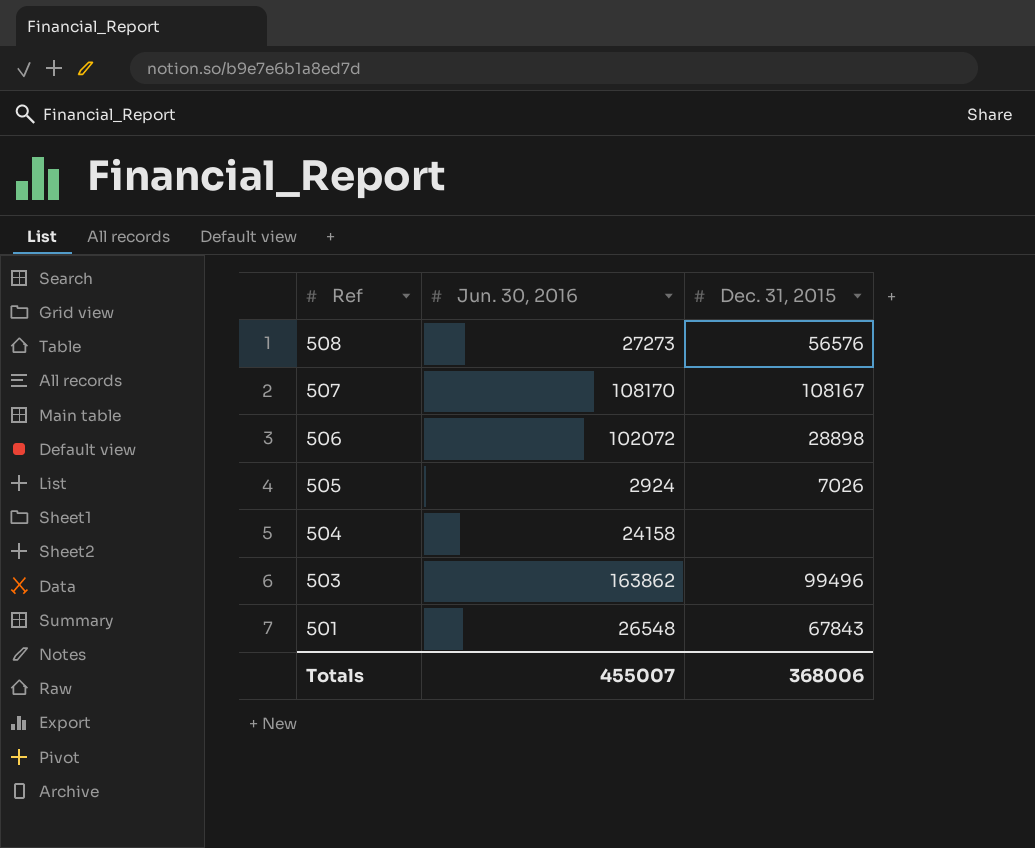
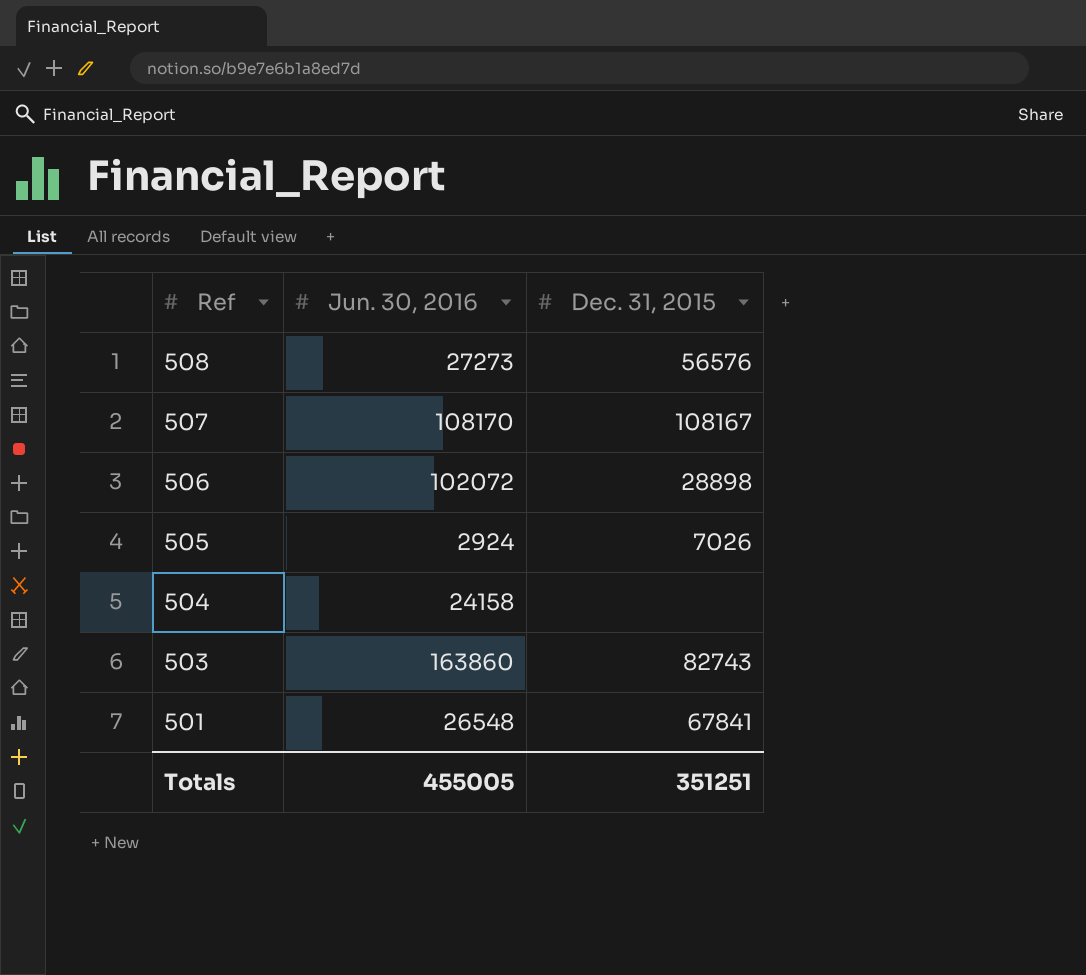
503 | Jun. 30, 2016: 163862 -> 163860
503 | Dec. 31, 2015: 99496 -> 82743
501 | Dec. 31, 2015: 67843 -> 67841
Totals | Jun. 30, 2016: 455007 -> 455005
Totals | Dec. 31, 2015: 368006 -> 351251

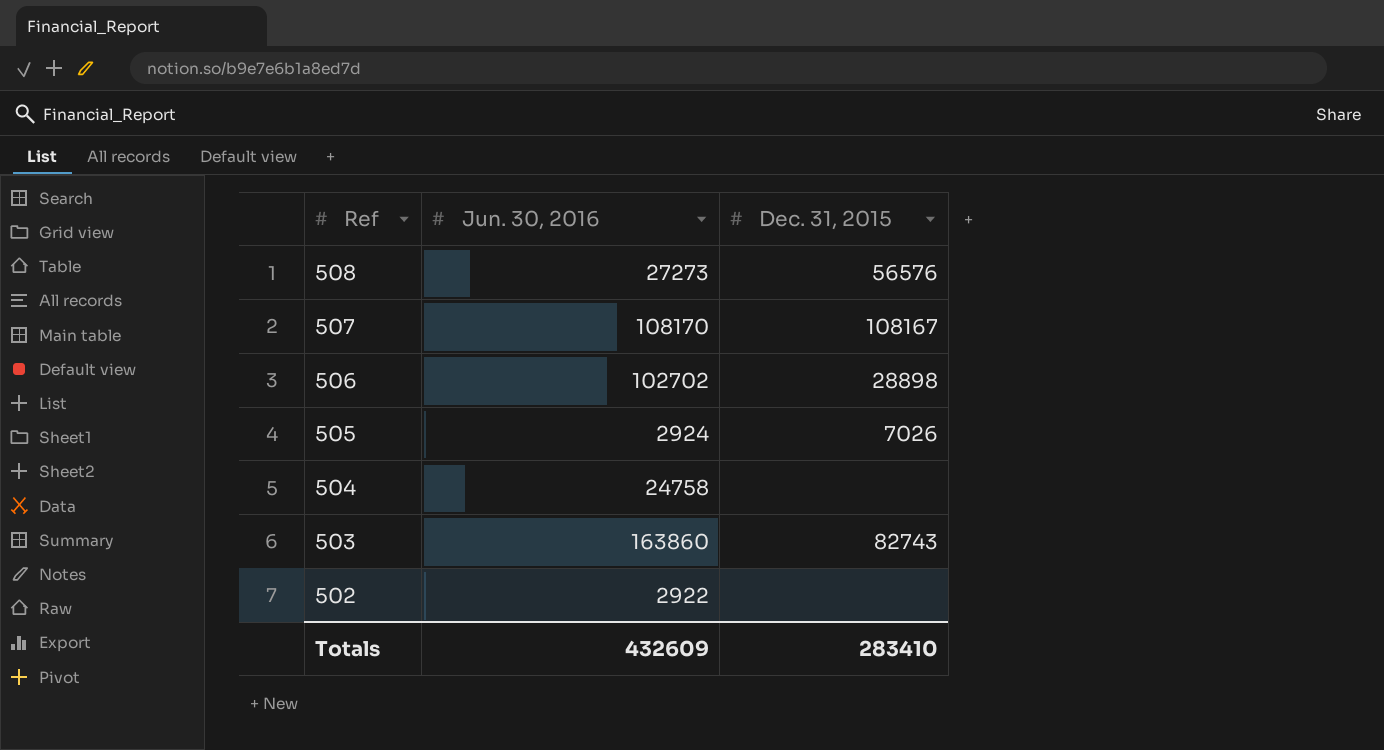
row 501: 26548 | 67841 -> none
506 | Jun. 30, 2016: 102072 -> 102702
504 | Jun. 30, 2016: 24158 -> 24758
row 502: none -> 2922 | none
Totals | Jun. 30, 2016: 455005 -> 432609
Totals | Dec. 31, 2015: 351251 -> 283410

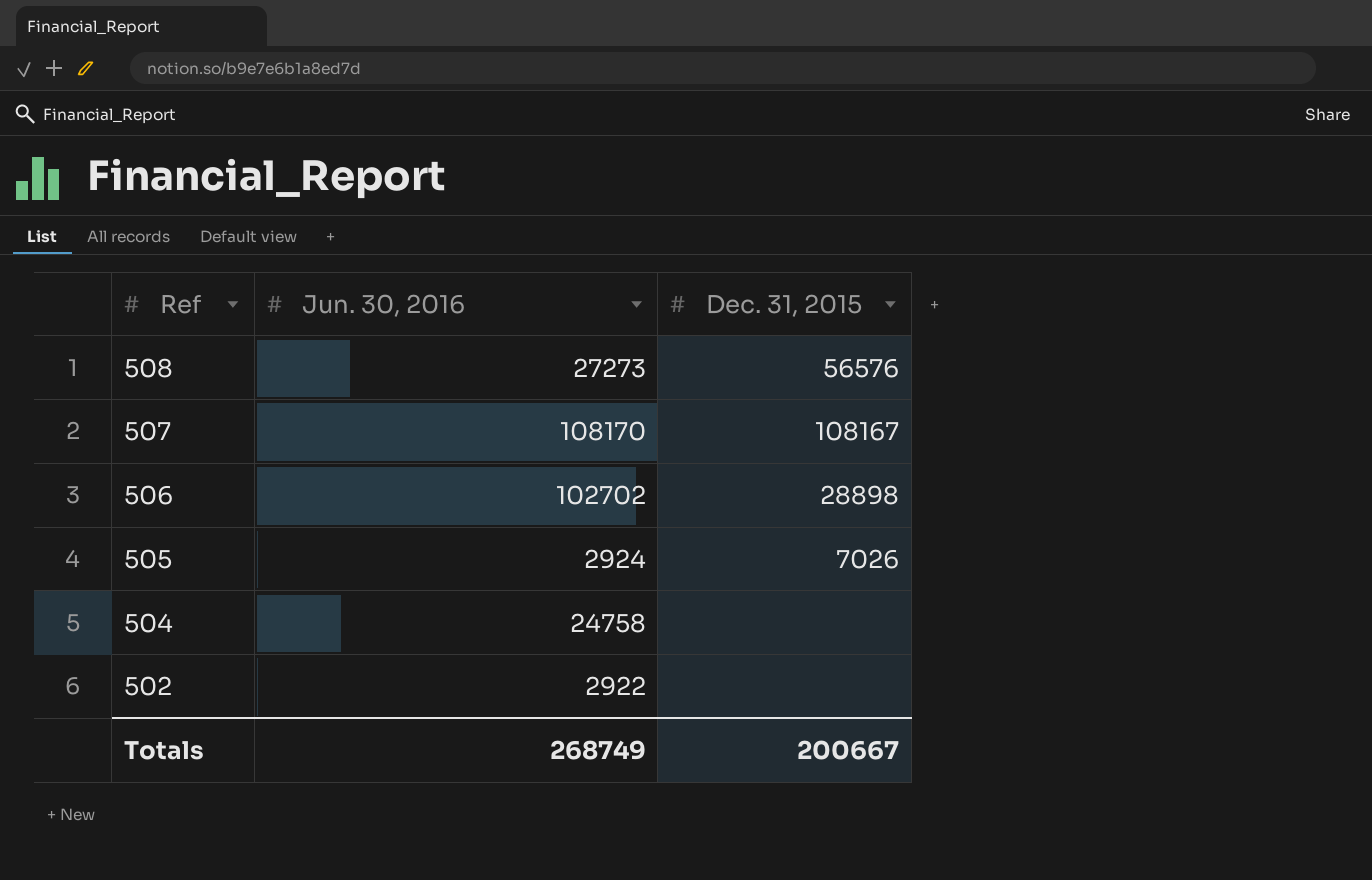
row 503: 163860 | 82743 -> none
Totals | Jun. 30, 2016: 432609 -> 268749
Totals | Dec. 31, 2015: 283410 -> 200667

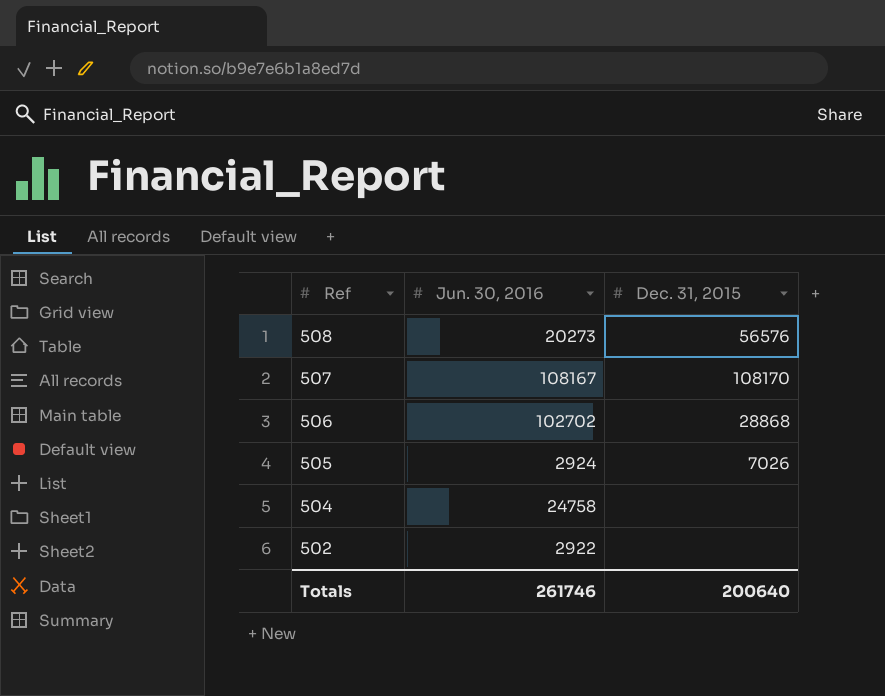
508 | Jun. 30, 2016: 27273 -> 20273
507 | Jun. 30, 2016: 108170 -> 108167
507 | Dec. 31, 2015: 108167 -> 108170
506 | Dec. 31, 2015: 28898 -> 28868
Totals | Jun. 30, 2016: 268749 -> 261746
Totals | Dec. 31, 2015: 200667 -> 200640

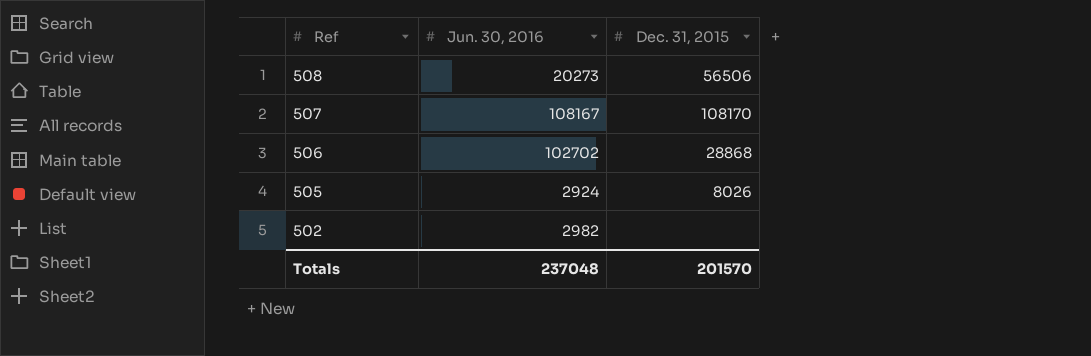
row 504: 24758 | none -> none
508 | Dec. 31, 2015: 56576 -> 56506
505 | Dec. 31, 2015: 7026 -> 8026
502 | Jun. 30, 2016: 2922 -> 2982
Totals | Jun. 30, 2016: 261746 -> 237048
Totals | Dec. 31, 2015: 200640 -> 201570

